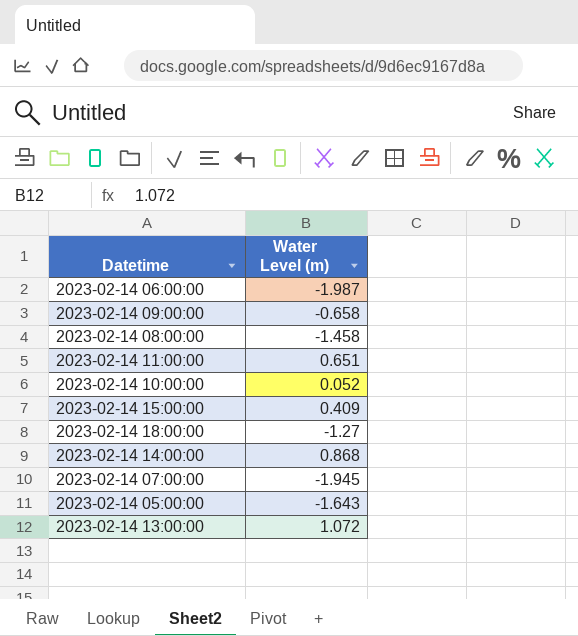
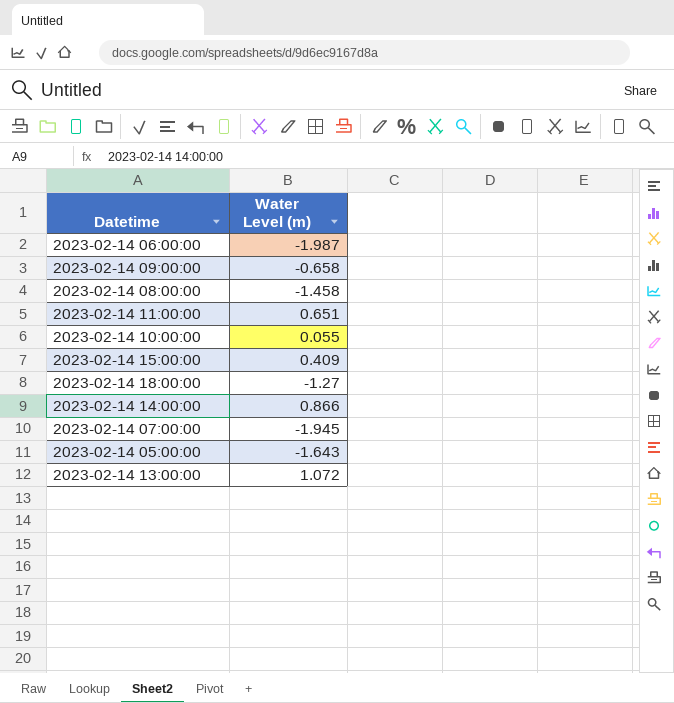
2023-02-14 10:00:00 | Water Level (m): 0.052 -> 0.055
2023-02-14 14:00:00 | Water Level (m): 0.868 -> 0.866

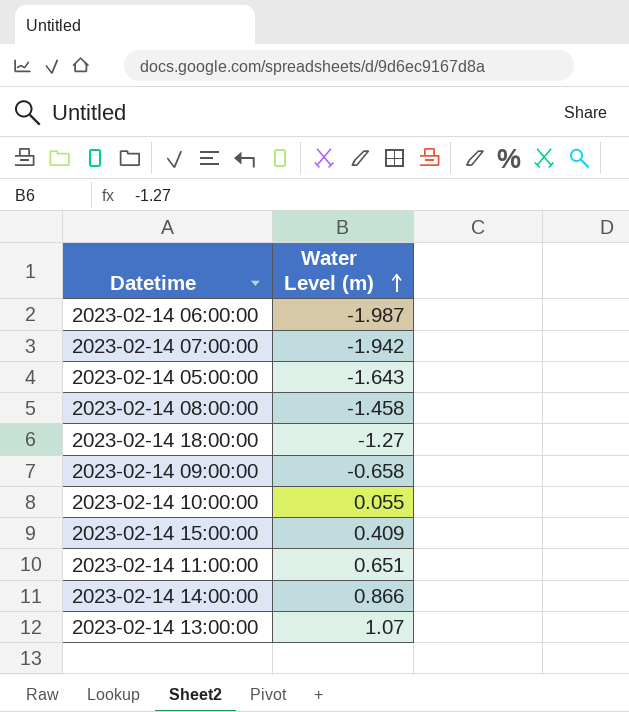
row order: none -> Water Level (m) ascending
2023-02-14 07:00:00 | Water Level (m): -1.945 -> -1.942
2023-02-14 13:00:00 | Water Level (m): 1.072 -> 1.07

